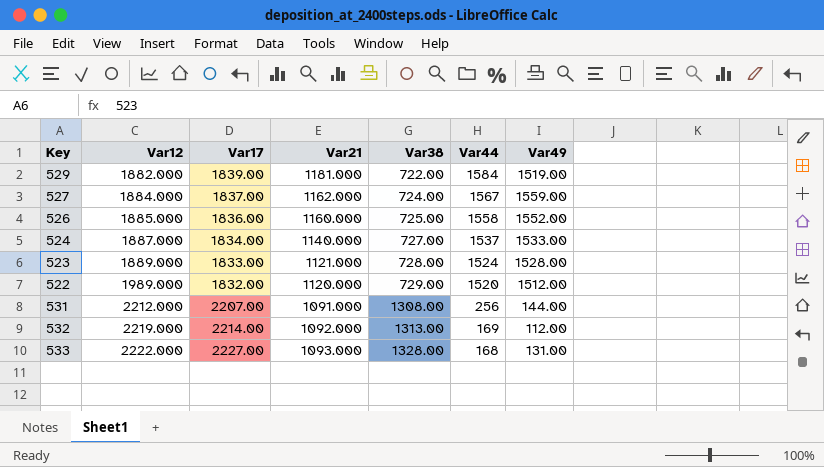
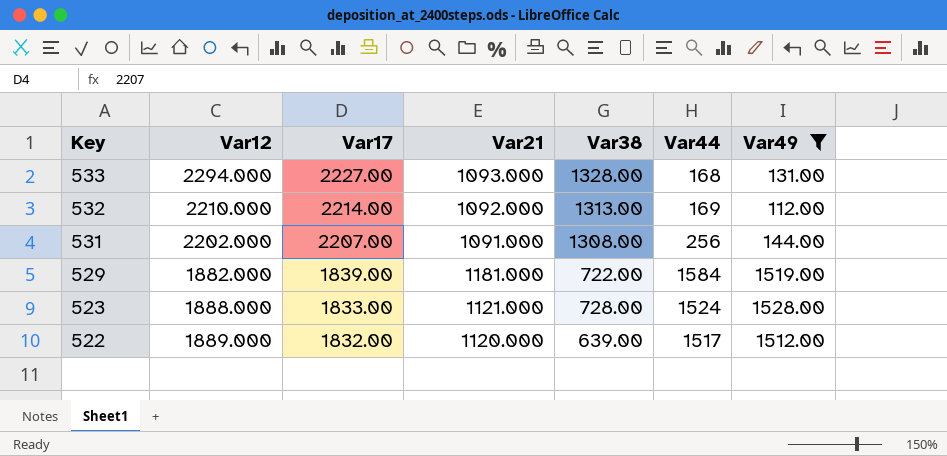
filter: none -> Var49 <= 1528.00
row order: Var12 ascending -> Key descending
533 | Var12: 2222.000 -> 2294.000
532 | Var12: 2219.000 -> 2210.000
531 | Var12: 2212.000 -> 2202.000
523 | Var12: 1889.000 -> 1888.000
522 | Var12: 1989.000 -> 1889.000
522 | Var38: 729.00 -> 639.00
522 | Var44: 1520 -> 1517

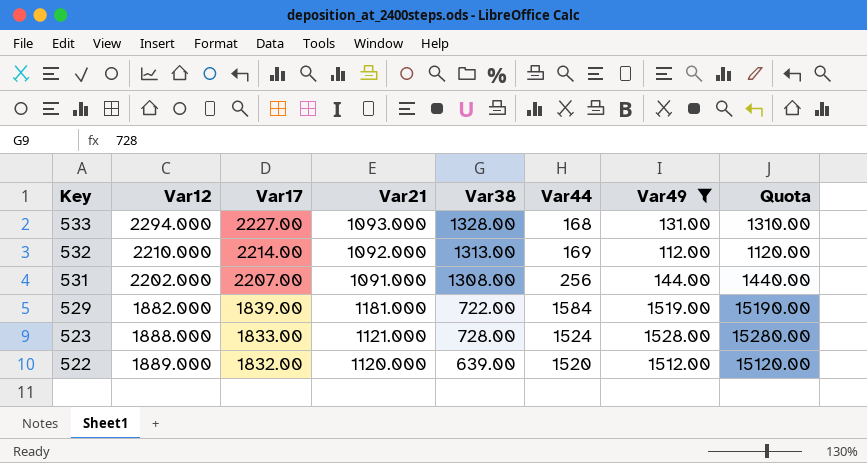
column Quota | formula: none -> [Var49] * 10
522 | Var44: 1517 -> 1520

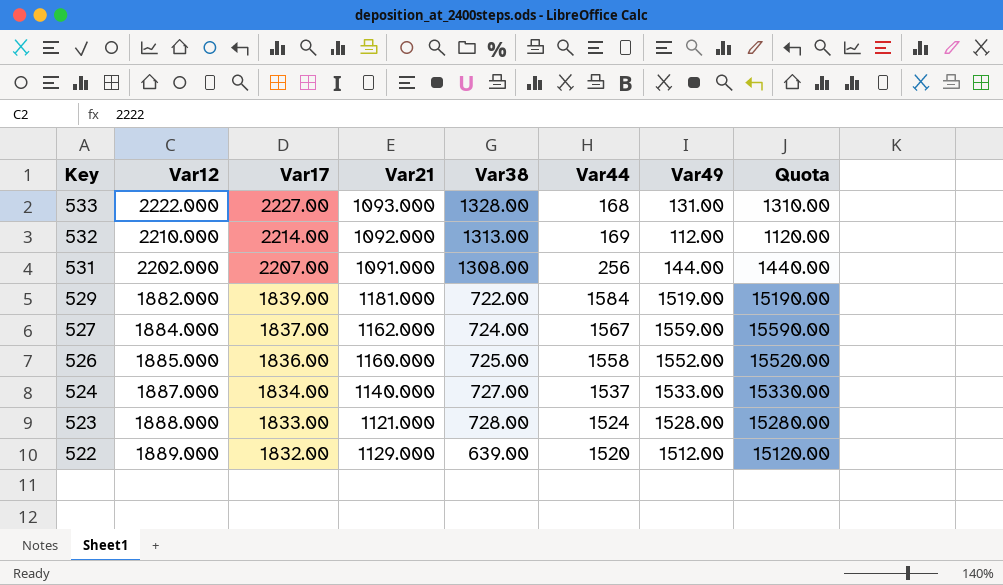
filter: Var49 <= 1528.00 -> none
533 | Var12: 2294.000 -> 2222.000
522 | Var21: 1120.000 -> 1129.000

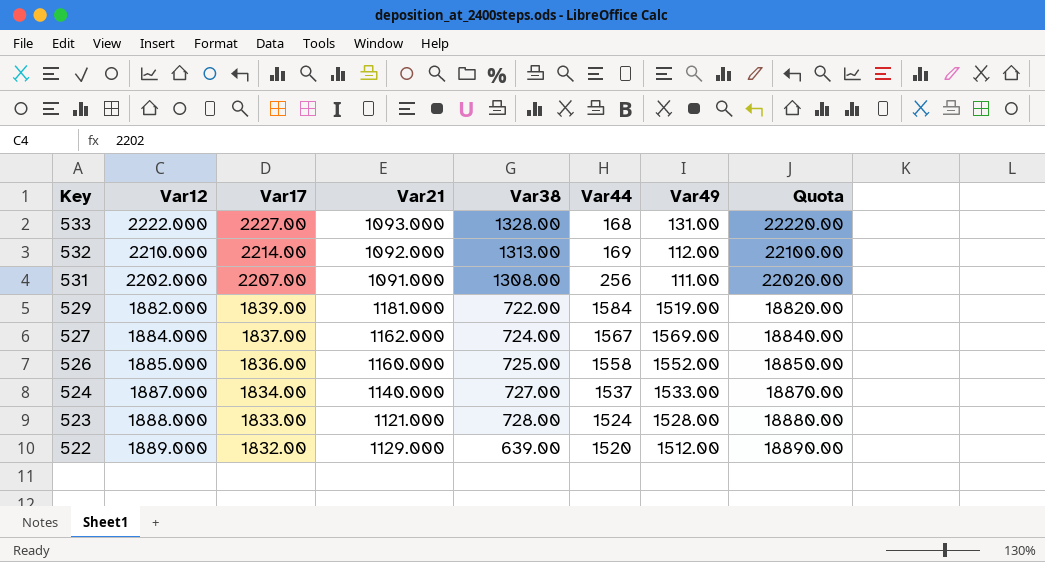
column Quota | formula: [Var49] * 10 -> [Var12] * 10
531 | Var49: 144.00 -> 111.00
527 | Var49: 1559.00 -> 1569.00

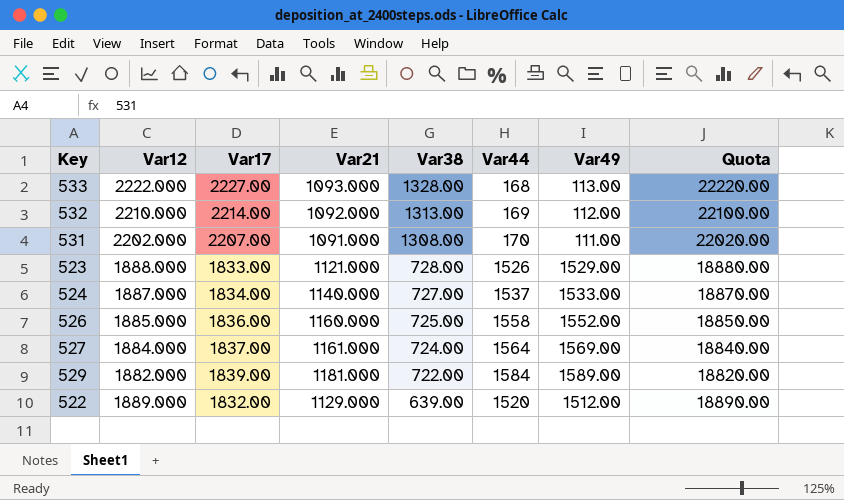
row order: Key descending -> Var38 descending
533 | Var49: 131.00 -> 113.00
531 | Var44: 256 -> 170
523 | Var44: 1524 -> 1526
523 | Var49: 1528.00 -> 1529.00
527 | Var21: 1162.000 -> 1161.000
527 | Var44: 1567 -> 1564
529 | Var49: 1519.00 -> 1589.00

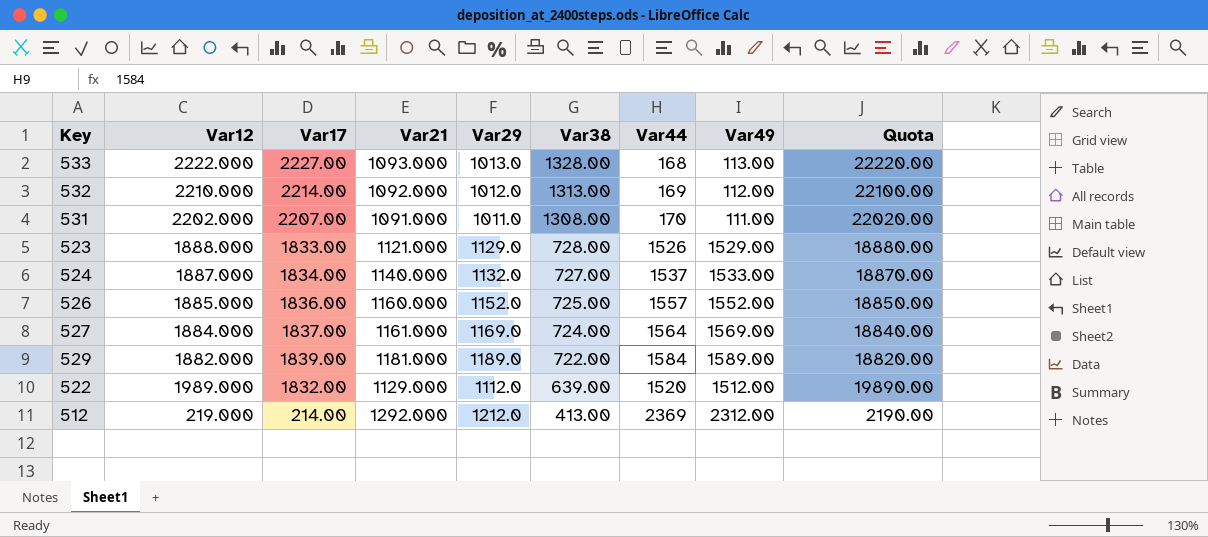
column Var29 | position: none -> 5
526 | Var44: 1558 -> 1557
522 | Var12: 1889.000 -> 1989.000
522 | Quota: 18890.00 -> 19890.00
row 512: none -> 219.000 | 214.00 | 1292.000 | 1212.0 | 413.00 | 2369 | 2312.00 | 2190.00

